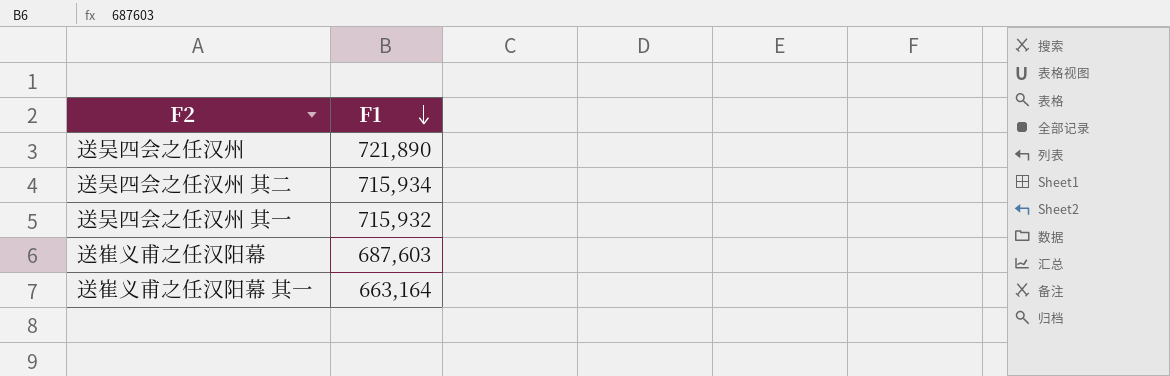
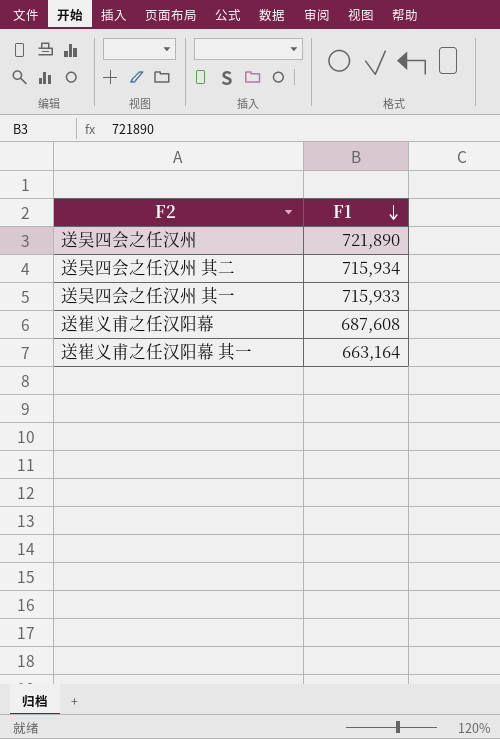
送吴四会之任汉州 其一 | F1: 715,932 -> 715,933
送崔义甫之任汉阳幕 | F1: 687,603 -> 687,608

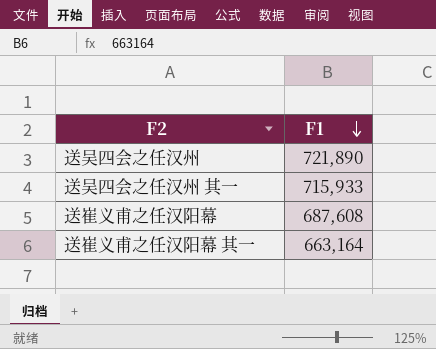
row 送吴四会之任汉州 其二: 715,934 -> none

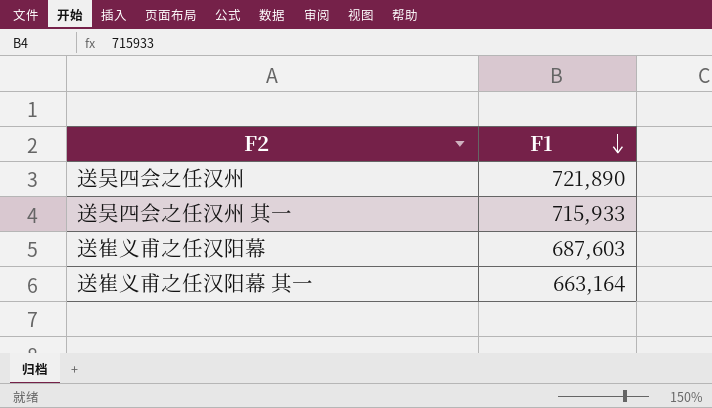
送崔义甫之任汉阳幕 | F1: 687,608 -> 687,603

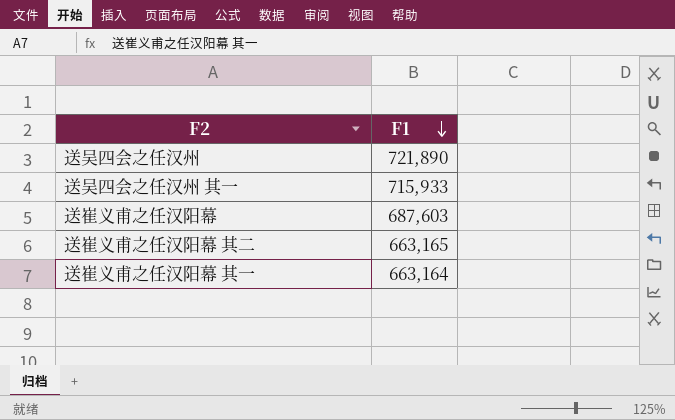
row 送崔义甫之任汉阳幕 其二: none -> 663,165

